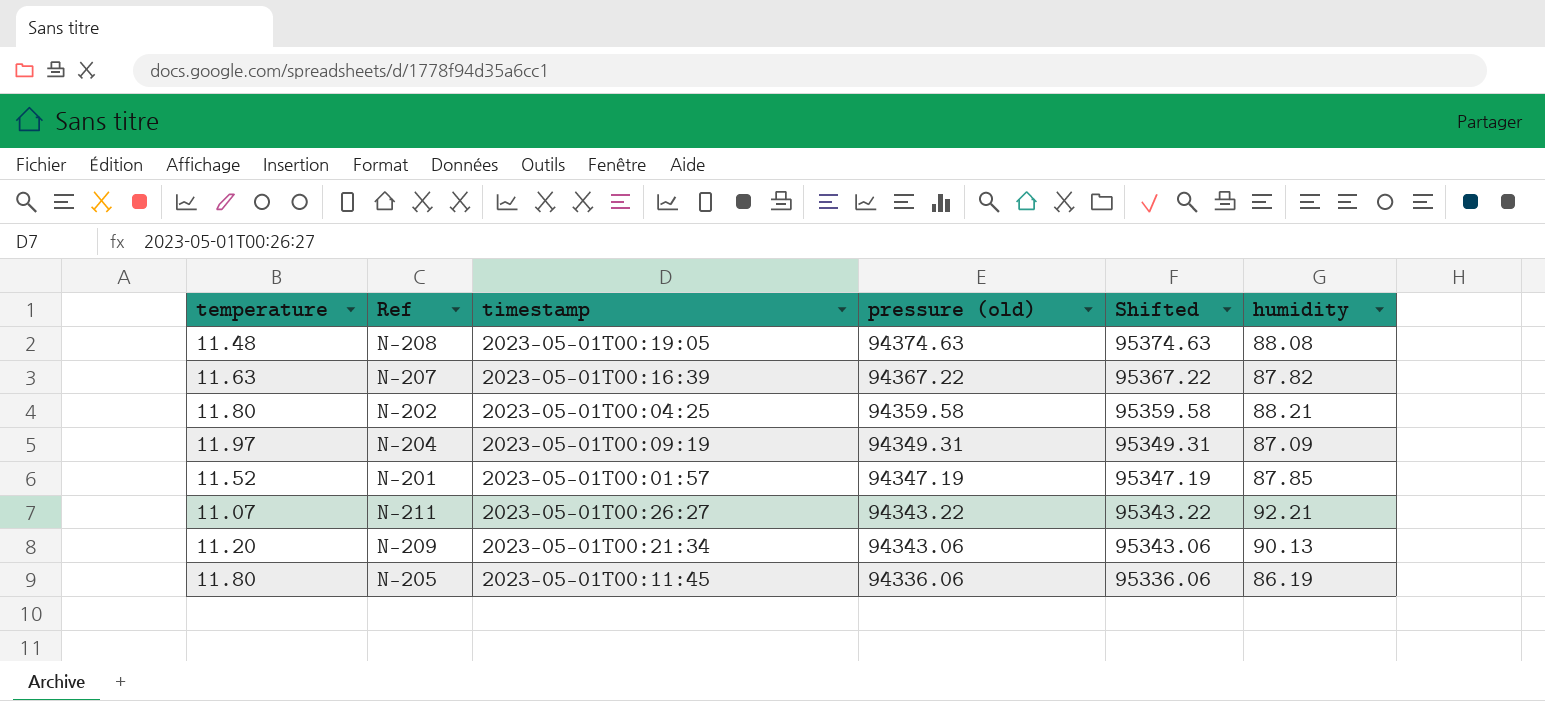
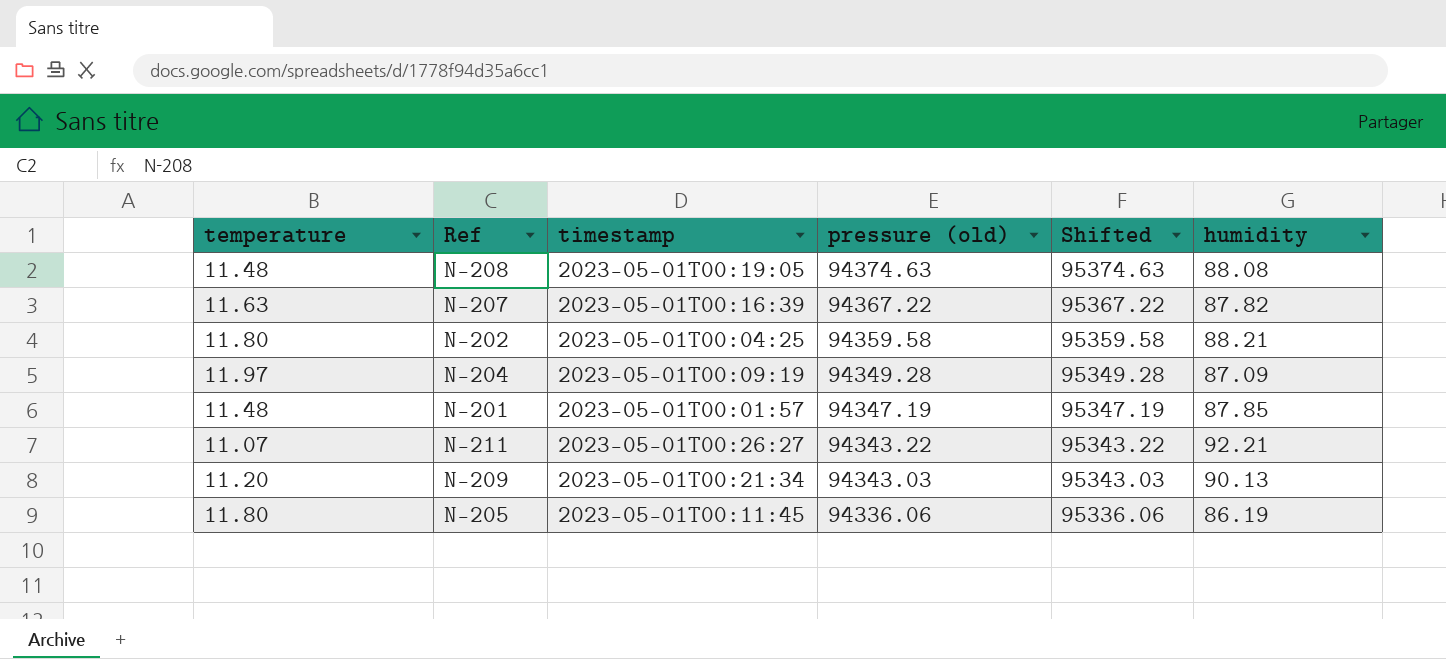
N-204 | pressure (old): 94349.31 -> 94349.28
N-204 | Shifted: 95349.31 -> 95349.28
N-201 | temperature: 11.52 -> 11.48
N-209 | pressure (old): 94343.06 -> 94343.03
N-209 | Shifted: 95343.06 -> 95343.03

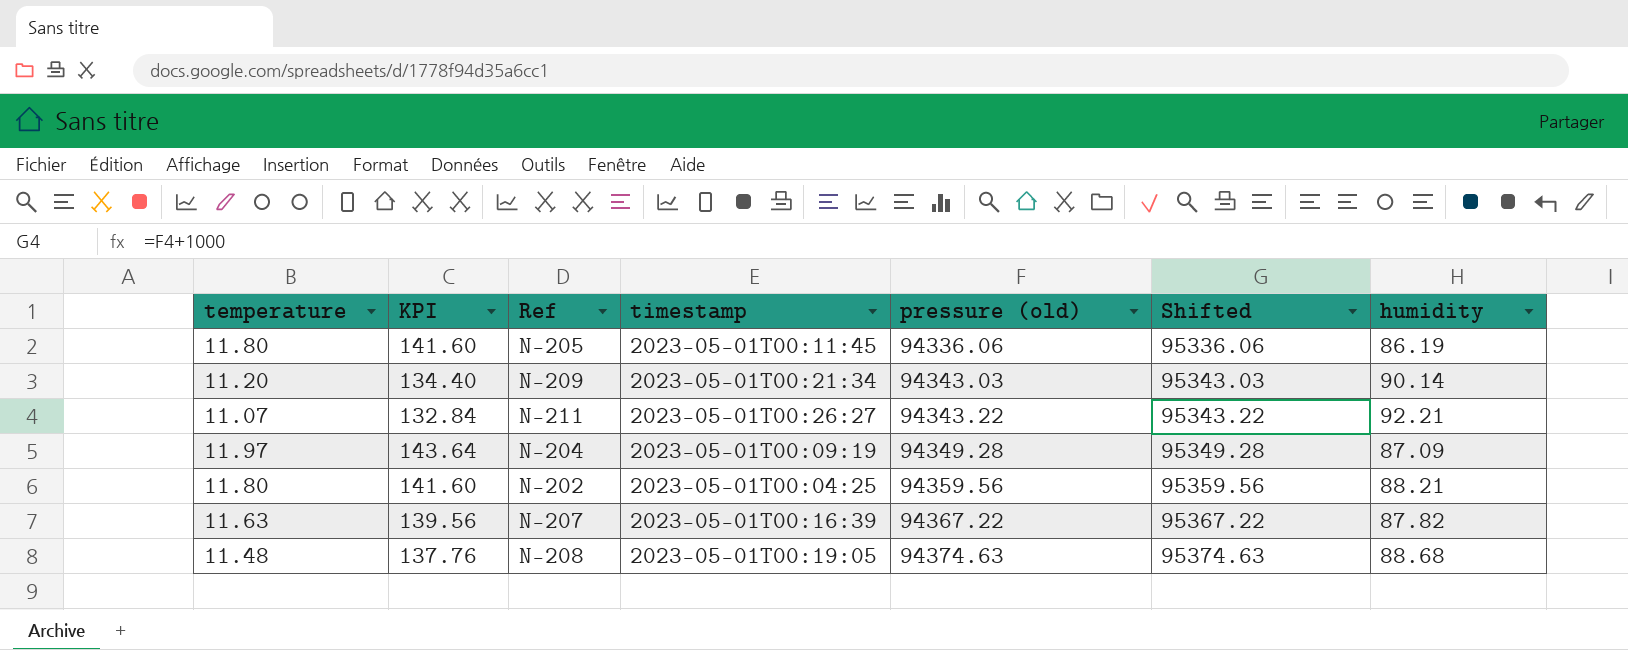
row order: pressure (old) descending -> pressure (old) ascending
column KPI | formula: none -> [temperature] * 12
row N-201: 11.48 | 2023-05-01T00:01:57 | 94347.19 | 95347.19 | 87.85 -> none
N-209 | humidity: 90.13 -> 90.14
N-202 | pressure (old): 94359.58 -> 94359.56
N-202 | Shifted: 95359.58 -> 95359.56
N-208 | humidity: 88.08 -> 88.68

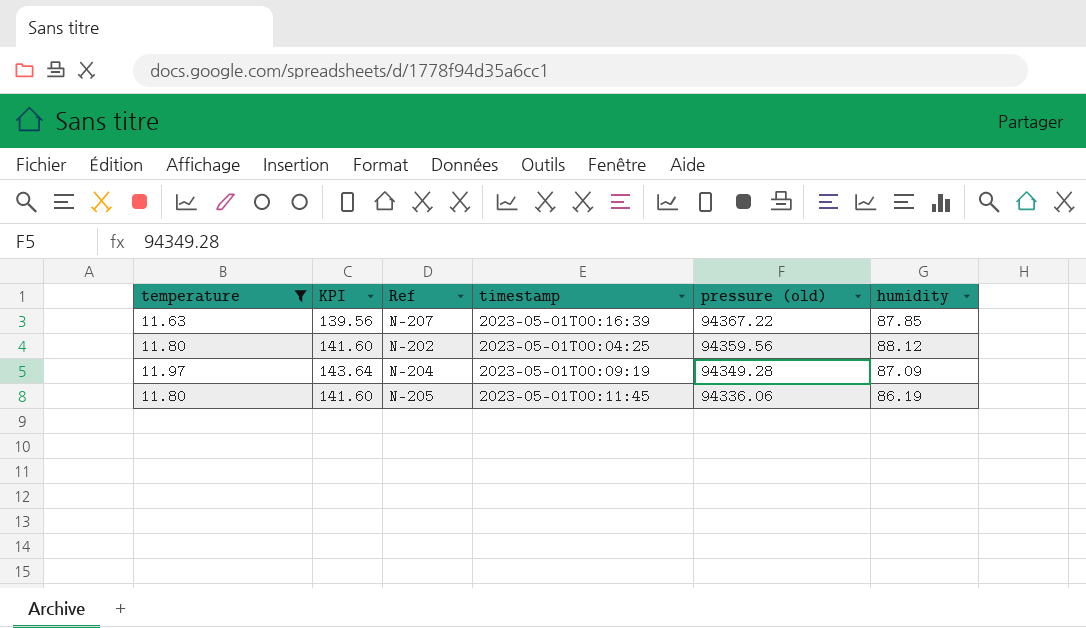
filter: none -> temperature >= 11.63
row order: pressure (old) ascending -> pressure (old) descending
column Shifted | formula: [pressure (old)] + 1000 -> none
N-207 | humidity: 87.82 -> 87.85
N-202 | humidity: 88.21 -> 88.12

